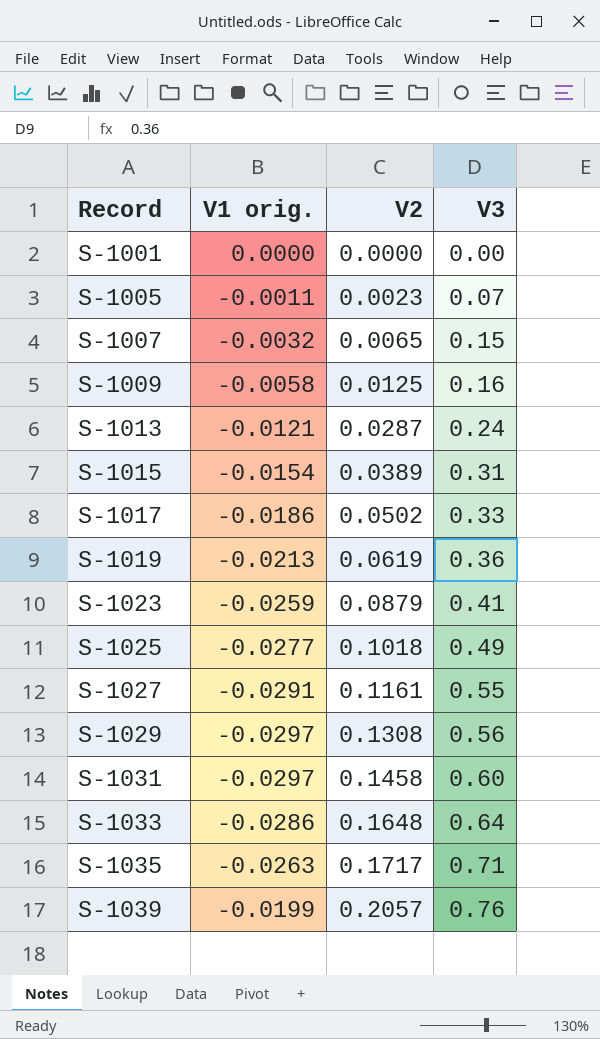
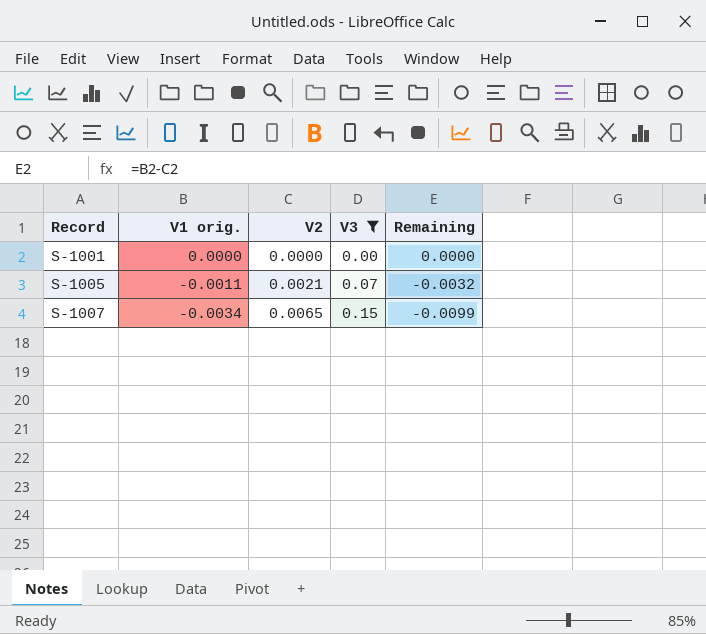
filter: none -> V3 <= 0.15
column Remaining | formula: none -> [V1 orig.] - [V2]
S-1005 | V2: 0.0023 -> 0.0021
S-1007 | V1 orig.: -0.0032 -> -0.0034

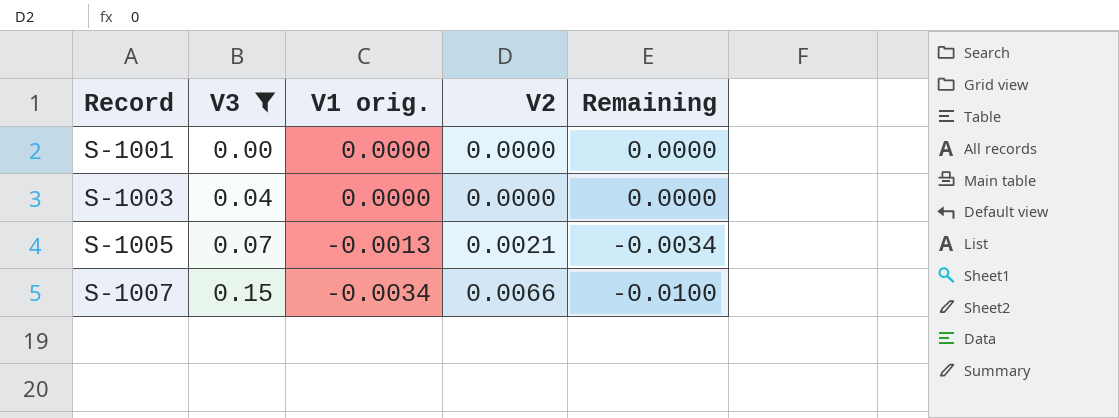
column V3 | position: 4 -> 2
row S-1003: none -> 0.04 | 0.0000 | 0.0000 | 0.0000
S-1005 | V1 orig.: -0.0011 -> -0.0013
S-1005 | Remaining: -0.0032 -> -0.0034
S-1007 | V2: 0.0065 -> 0.0066
S-1007 | Remaining: -0.0099 -> -0.0100

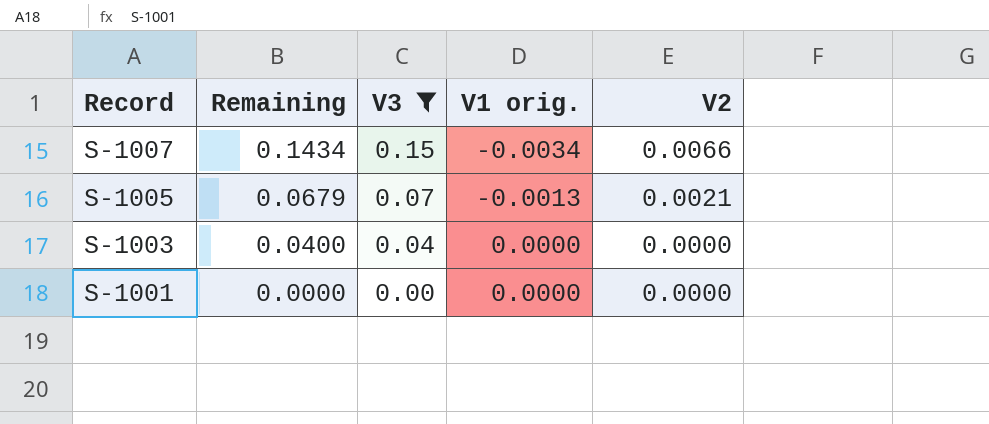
row order: Record ascending -> Record descending
column Remaining | formula: [V1 orig.] - [V2] -> [V3] - [V2]
column Remaining | position: 5 -> 2

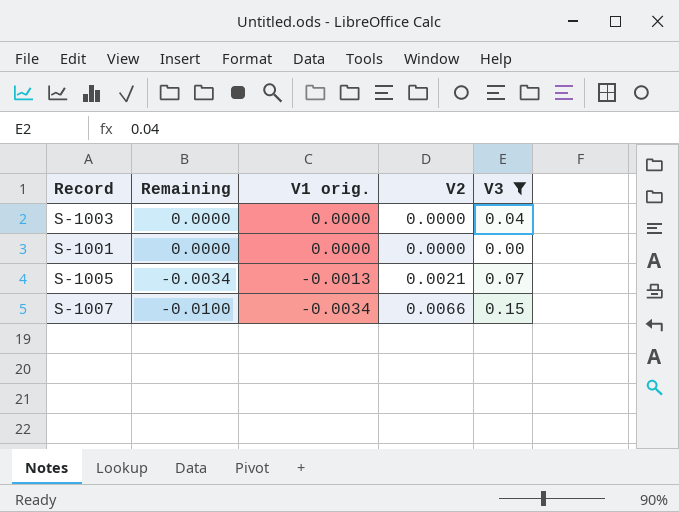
row order: Record descending -> Remaining descending
column Remaining | formula: [V3] - [V2] -> [V1 orig.] - [V2]
column V3 | position: 3 -> 5

